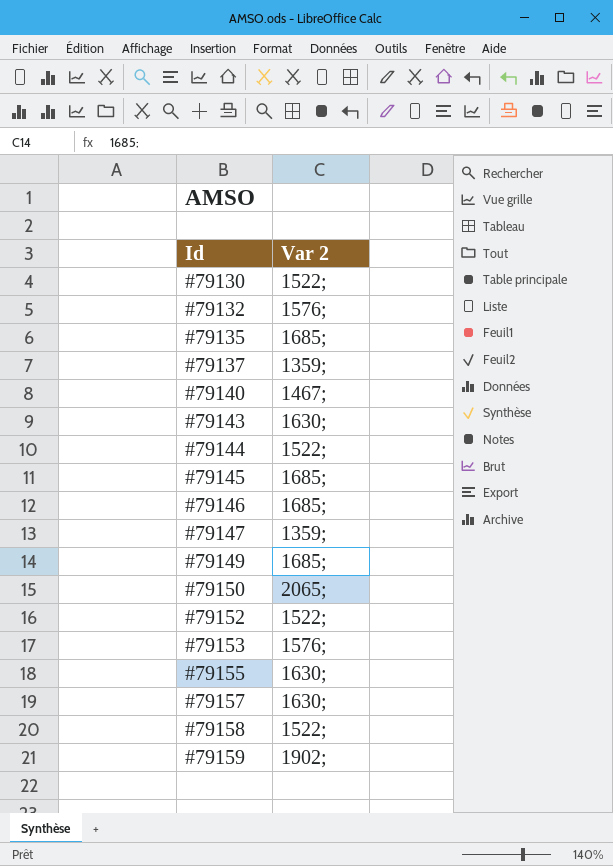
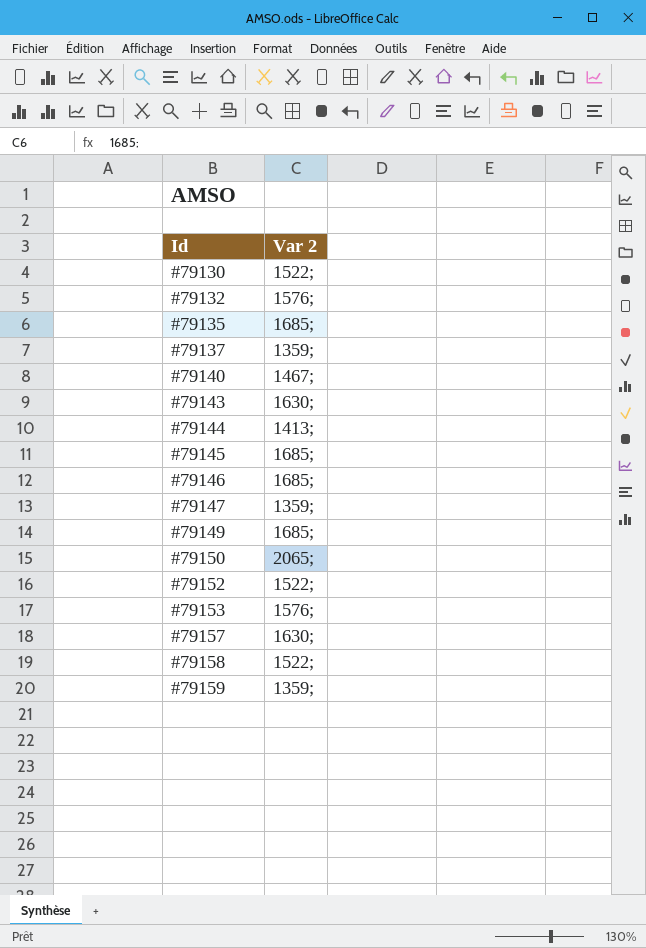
row #79155: 1630; -> none
#79144 | Var 2: 1522; -> 1413;
#79159 | Var 2: 1902; -> 1359;

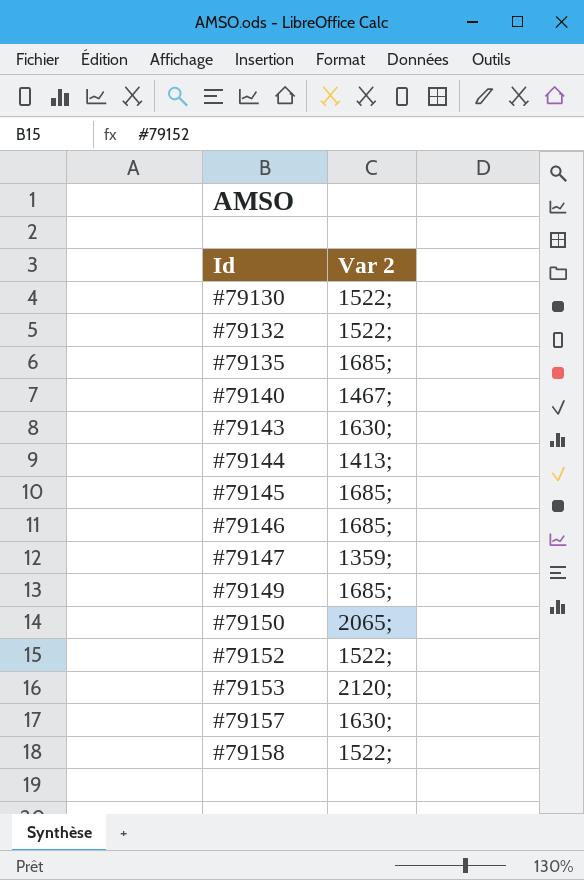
row #79137: 1359; -> none
row #79159: 1359; -> none
#79132 | Var 2: 1576; -> 1522;
#79153 | Var 2: 1576; -> 2120;

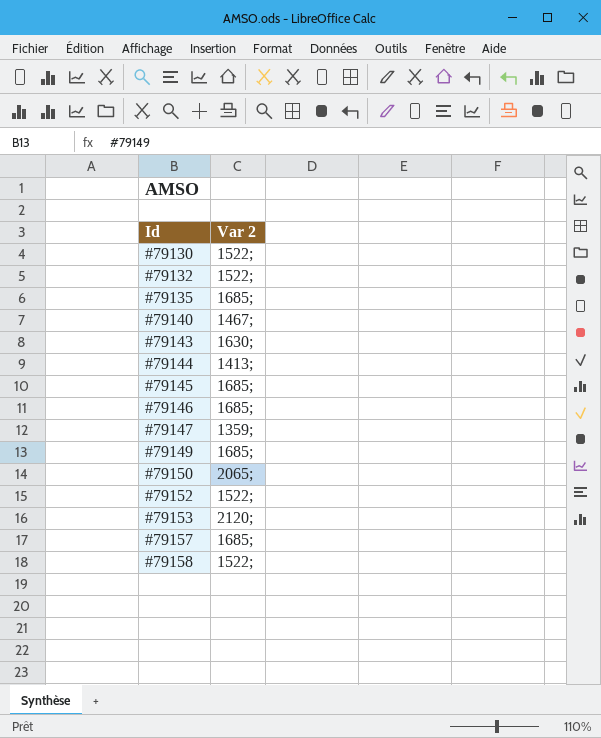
#79157 | Var 2: 1630; -> 1685;

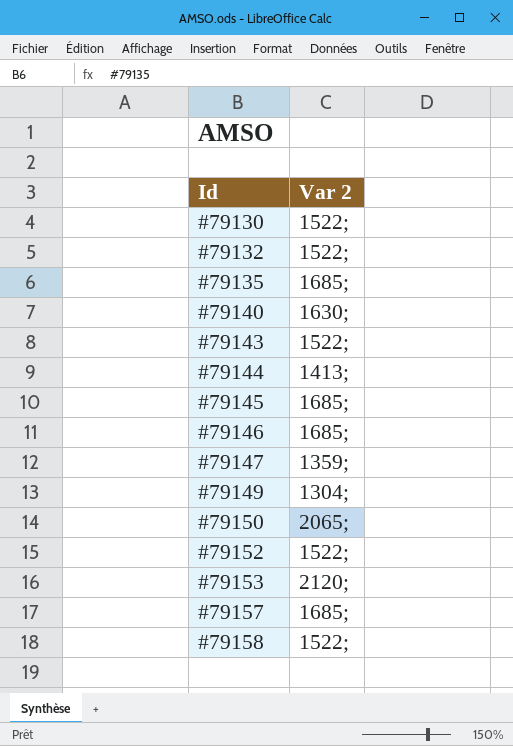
#79140 | Var 2: 1467; -> 1630;
#79143 | Var 2: 1630; -> 1522;
#79149 | Var 2: 1685; -> 1304;

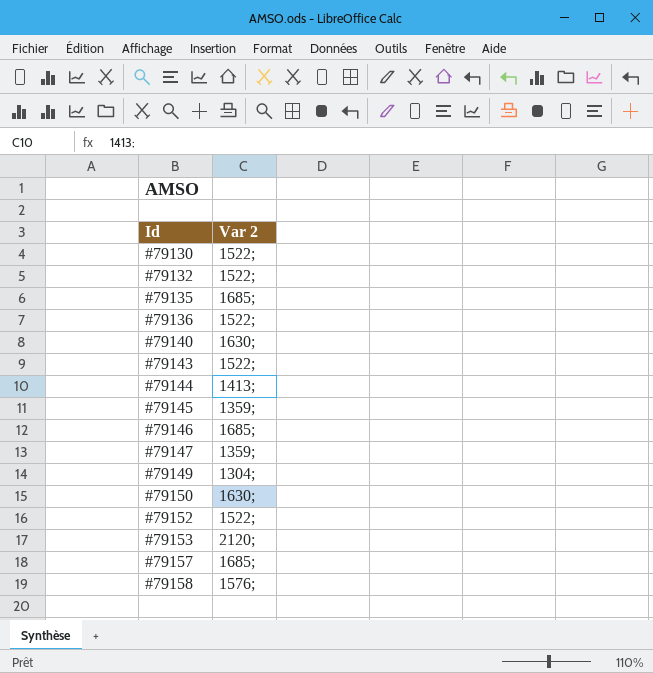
row #79136: none -> 1522;
#79145 | Var 2: 1685; -> 1359;
#79150 | Var 2: 2065; -> 1630;
#79158 | Var 2: 1522; -> 1576;

